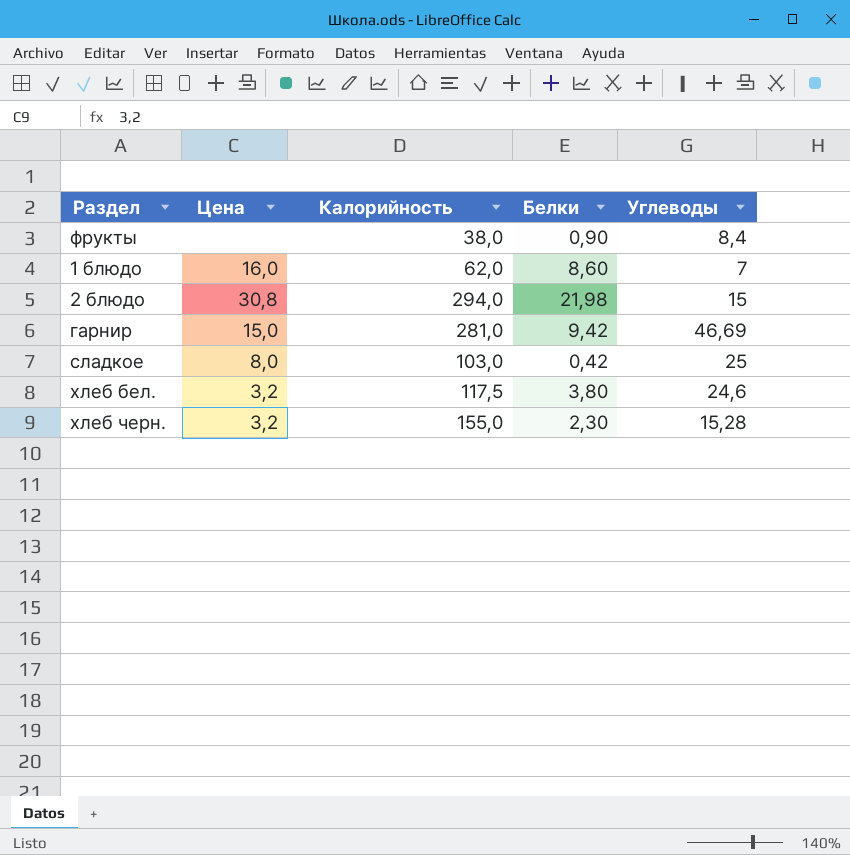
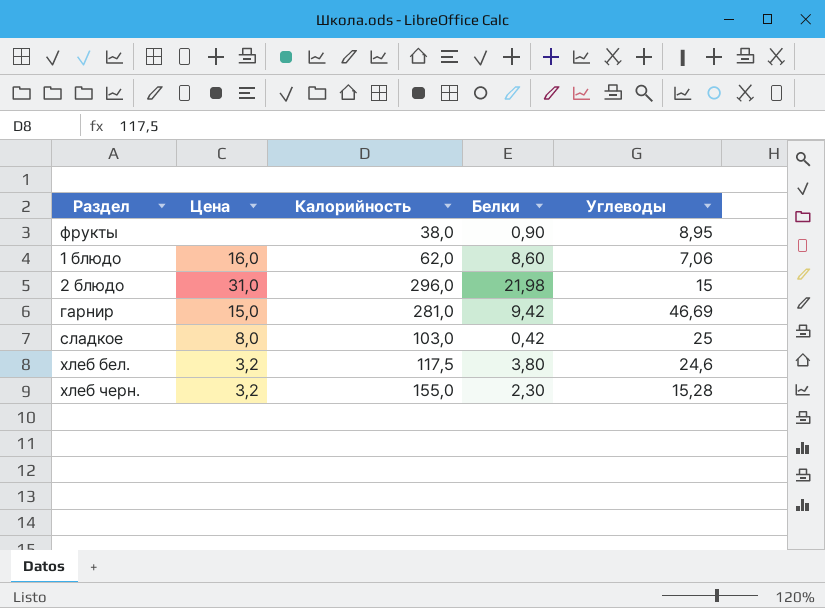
фрукты | Углеводы: 8,4 -> 8,95
1 блюдо | Углеводы: 7 -> 7,06
2 блюдо | Цена: 30,8 -> 31,0
2 блюдо | Калорийность: 294,0 -> 296,0

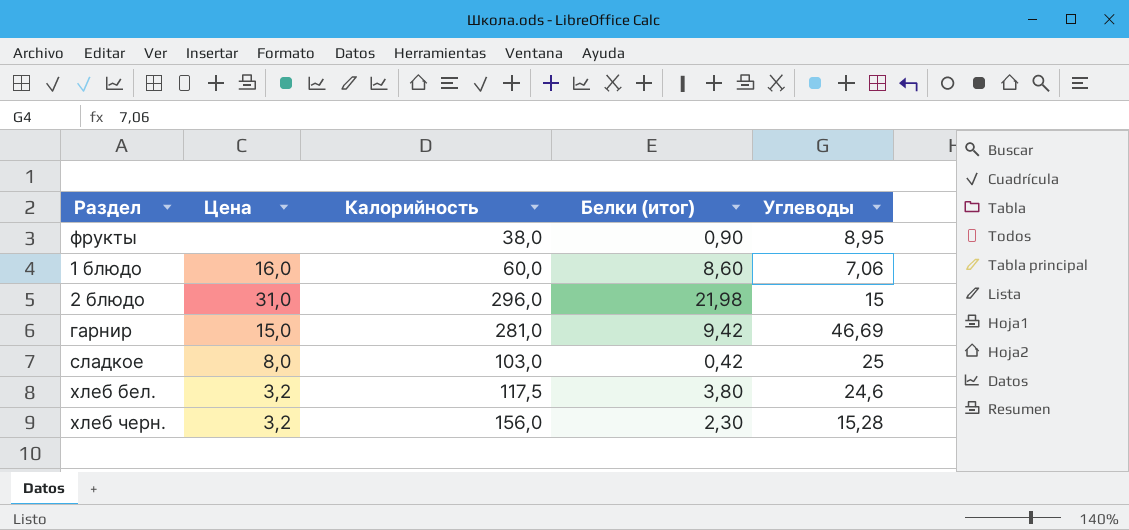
column name: Белки -> Белки (итог)
1 блюдо | Калорийность: 62,0 -> 60,0
хлеб черн. | Калорийность: 155,0 -> 156,0

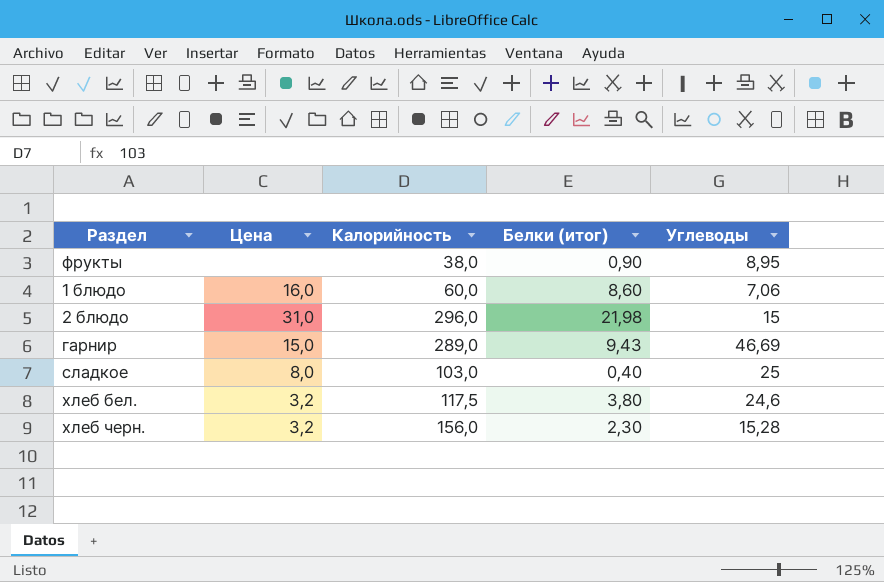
гарнир | Калорийность: 281,0 -> 289,0
гарнир | Белки (итог): 9,42 -> 9,43
сладкое | Белки (итог): 0,42 -> 0,40

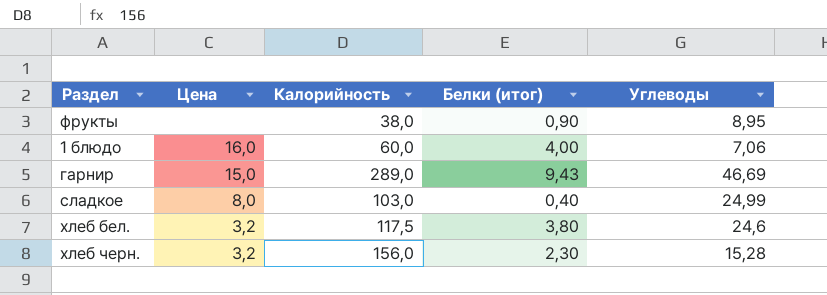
row 2 блюдо: 31,0 | 296,0 | 21,98 | 15 -> none
1 блюдо | Белки (итог): 8,60 -> 4,00
сладкое | Углеводы: 25 -> 24,99

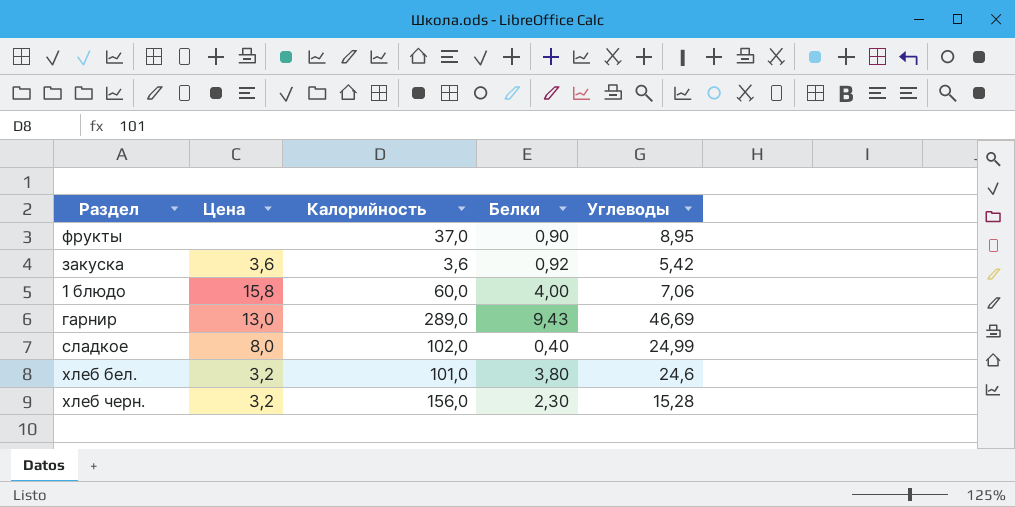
column name: Белки (итог) -> Белки
фрукты | Калорийность: 38,0 -> 37,0
row закуска: none -> 3,6 | 3,6 | 0,92 | 5,42
1 блюдо | Цена: 16,0 -> 15,8
гарнир | Цена: 15,0 -> 13,0
сладкое | Калорийность: 103,0 -> 102,0
хлеб бел. | Калорийность: 117,5 -> 101,0

